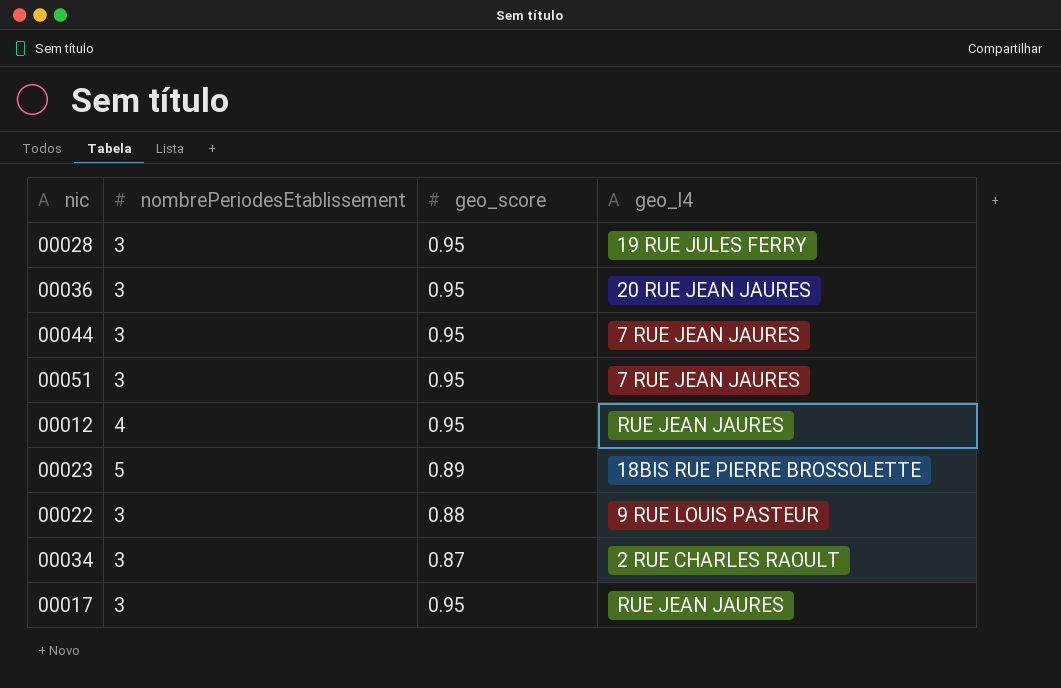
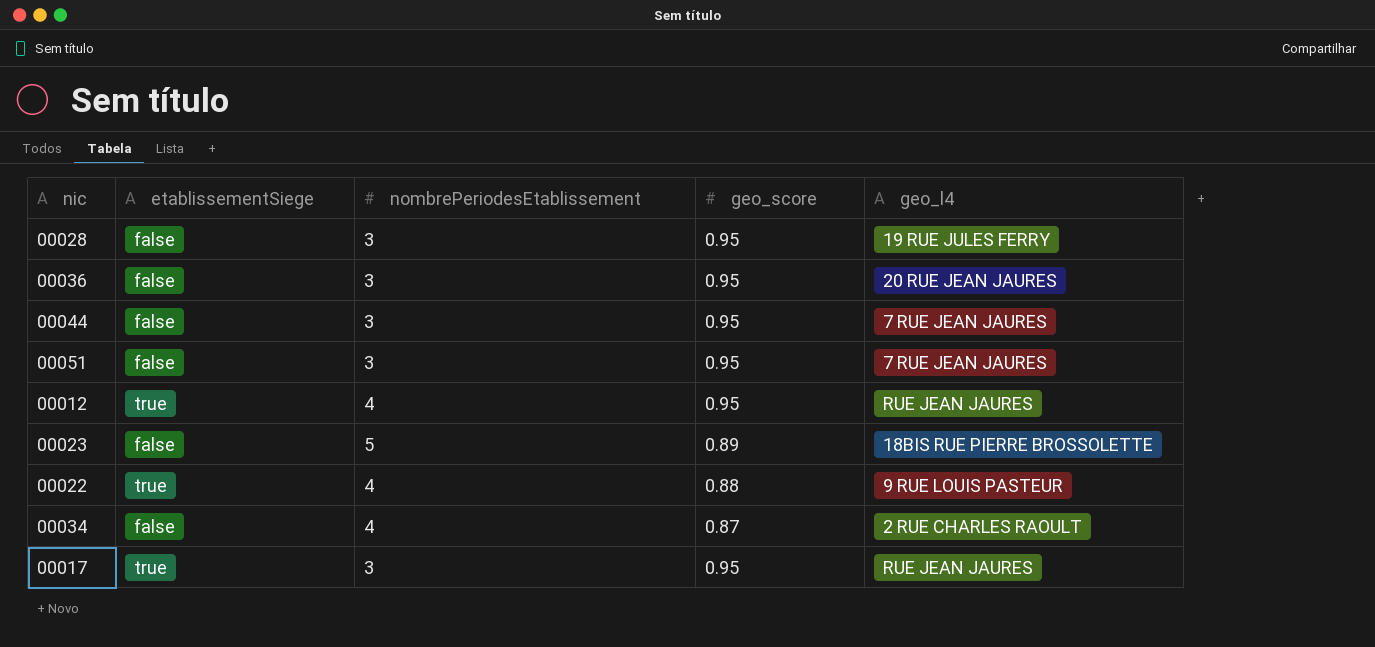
column etablissementSiege | position: none -> 2
00022 | nombrePeriodesEtablissement: 3 -> 4
00034 | nombrePeriodesEtablissement: 3 -> 4

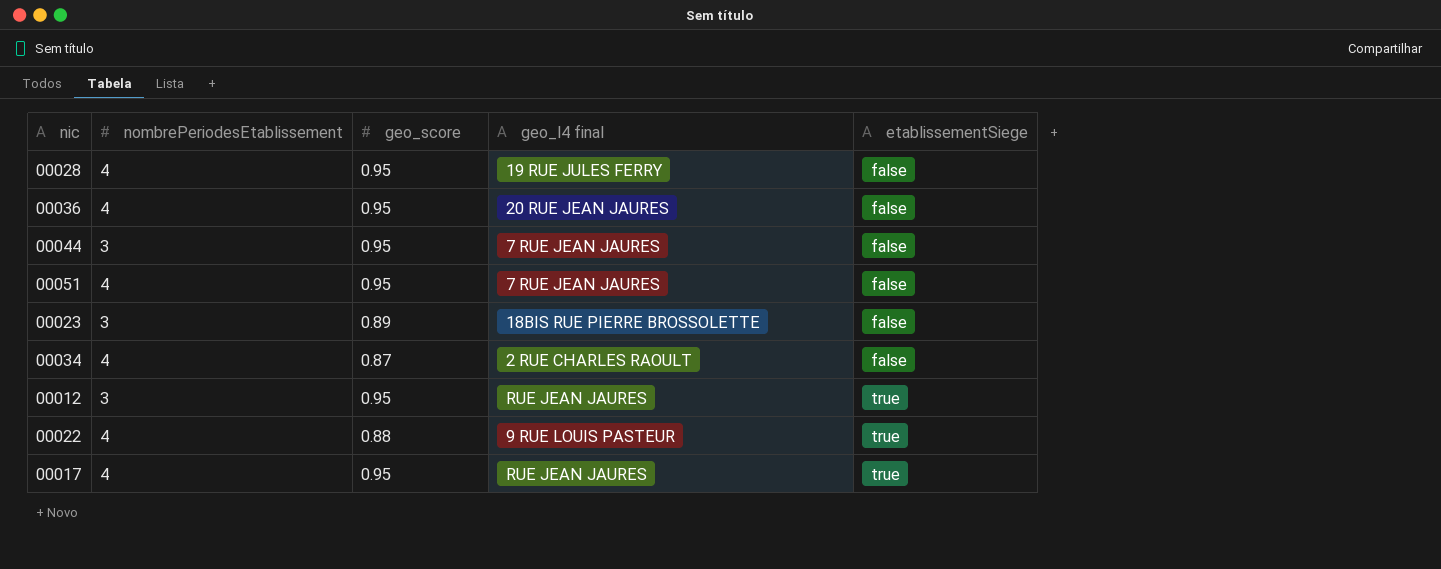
row order: none -> etablissementSiege ascending
column name: geo_l4 -> geo_l4 final
column etablissementSiege | position: 2 -> 5
00028 | nombrePeriodesEtablissement: 3 -> 4
00036 | nombrePeriodesEtablissement: 3 -> 4
00051 | nombrePeriodesEtablissement: 3 -> 4
00023 | nombrePeriodesEtablissement: 5 -> 3
00012 | nombrePeriodesEtablissement: 4 -> 3
00017 | nombrePeriodesEtablissement: 3 -> 4

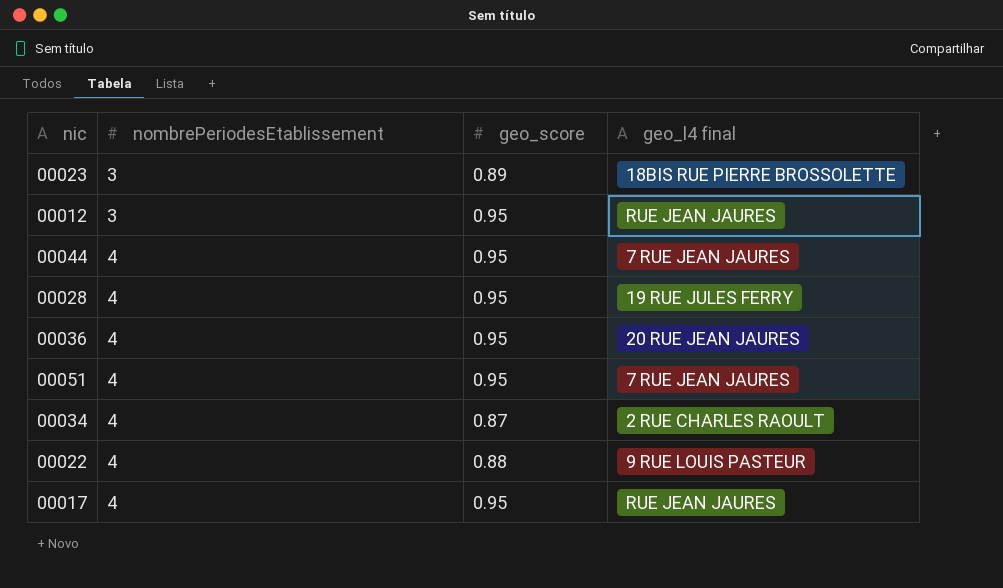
row order: etablissementSiege ascending -> nombrePeriodesEtablissement ascending
column etablissementSiege | position: 5 -> none
00044 | nombrePeriodesEtablissement: 3 -> 4

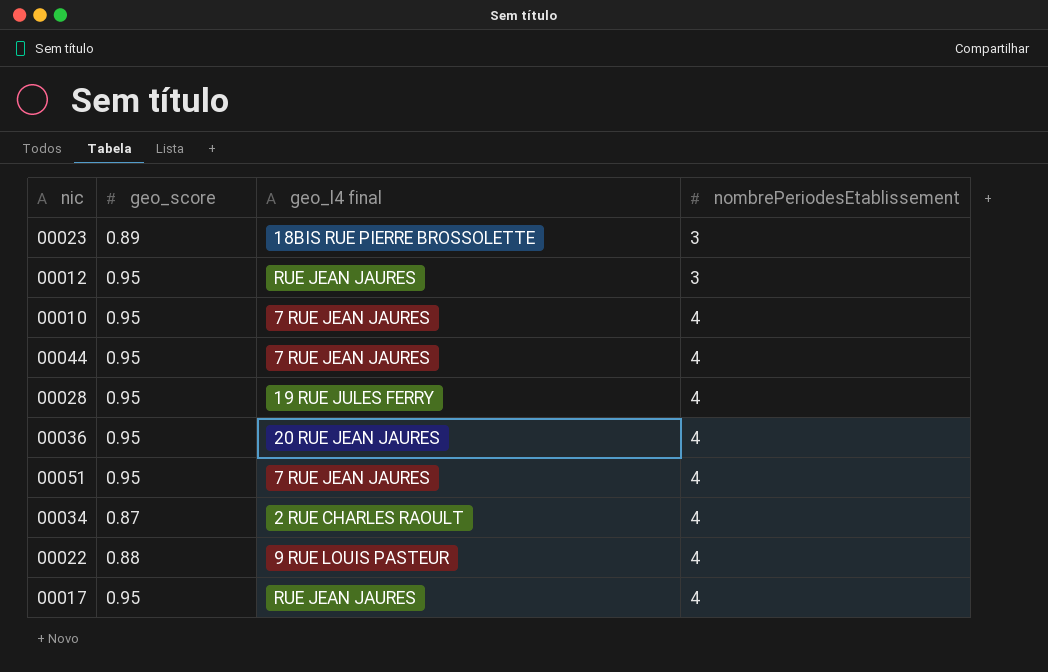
column nombrePeriodesEtablissement | position: 2 -> 4
row 00010: none -> 0.95 | 7 RUE JEAN JAURES | 4

